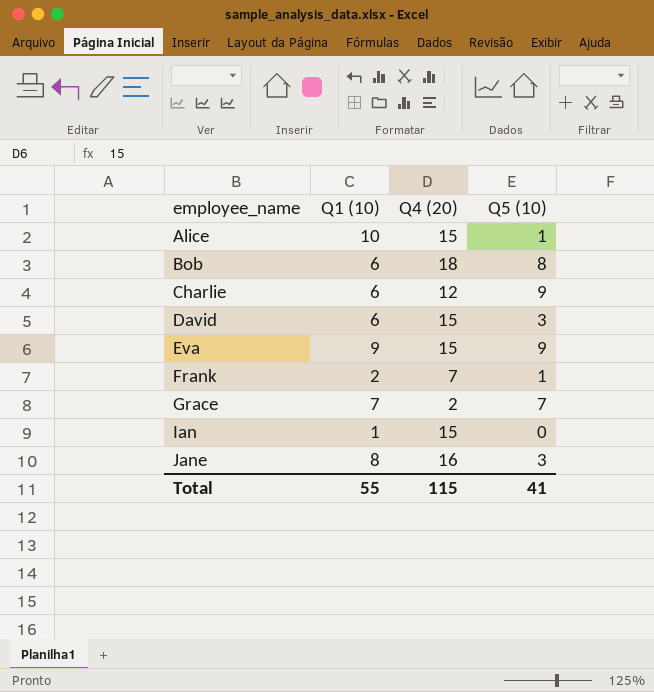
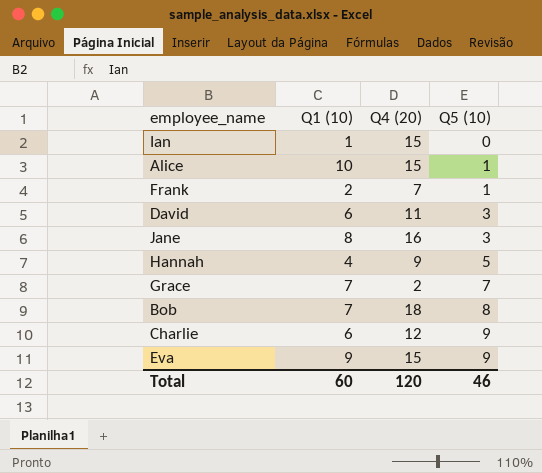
row order: employee_name ascending -> Q5 (10) ascending
David | Q4 (20): 15 -> 11
row Hannah: none -> 4 | 9 | 5
Bob | Q1 (10): 6 -> 7
Total | Q1 (10): 55 -> 60
Total | Q4 (20): 115 -> 120
Total | Q5 (10): 41 -> 46

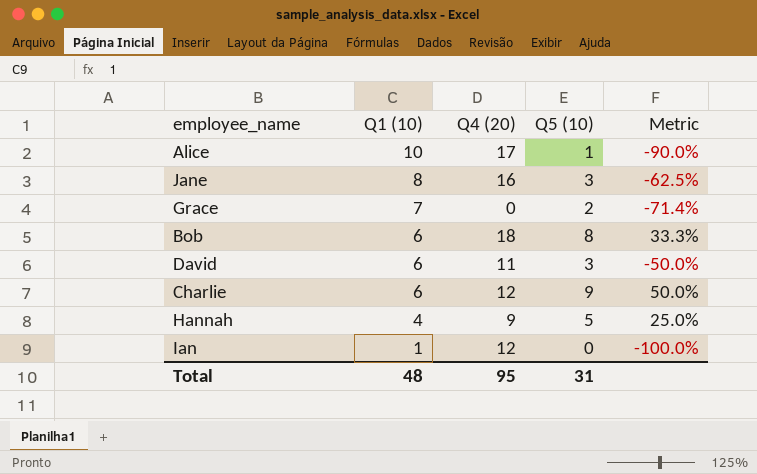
row order: Q5 (10) ascending -> Q1 (10) descending
column Metric | formula: none -> ([Q5 (10)] - [Q1 (10)]) / [Q1 (10)]
row Frank: 2 | 7 | 1 -> none
row Eva: 9 | 15 | 9 -> none
Alice | Q4 (20): 15 -> 17
Grace | Q4 (20): 2 -> 0
Grace | Q5 (10): 7 -> 2
Bob | Q1 (10): 7 -> 6
Ian | Q4 (20): 15 -> 12
Total | Q1 (10): 60 -> 48
Total | Q4 (20): 120 -> 95
Total | Q5 (10): 46 -> 31

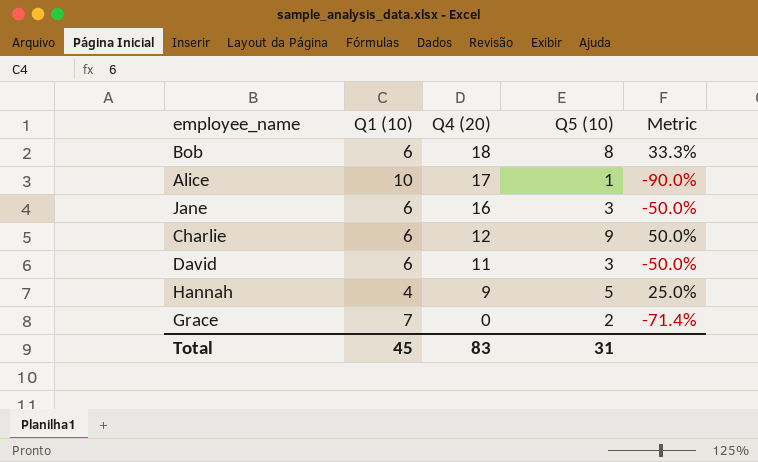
row order: Q1 (10) descending -> Q4 (20) descending
row Ian: 1 | 12 | 0 | -100.0% -> none
Jane | Q1 (10): 8 -> 6
Jane | Metric: -62.5% -> -50.0%
Total | Q1 (10): 48 -> 45
Total | Q4 (20): 95 -> 83

